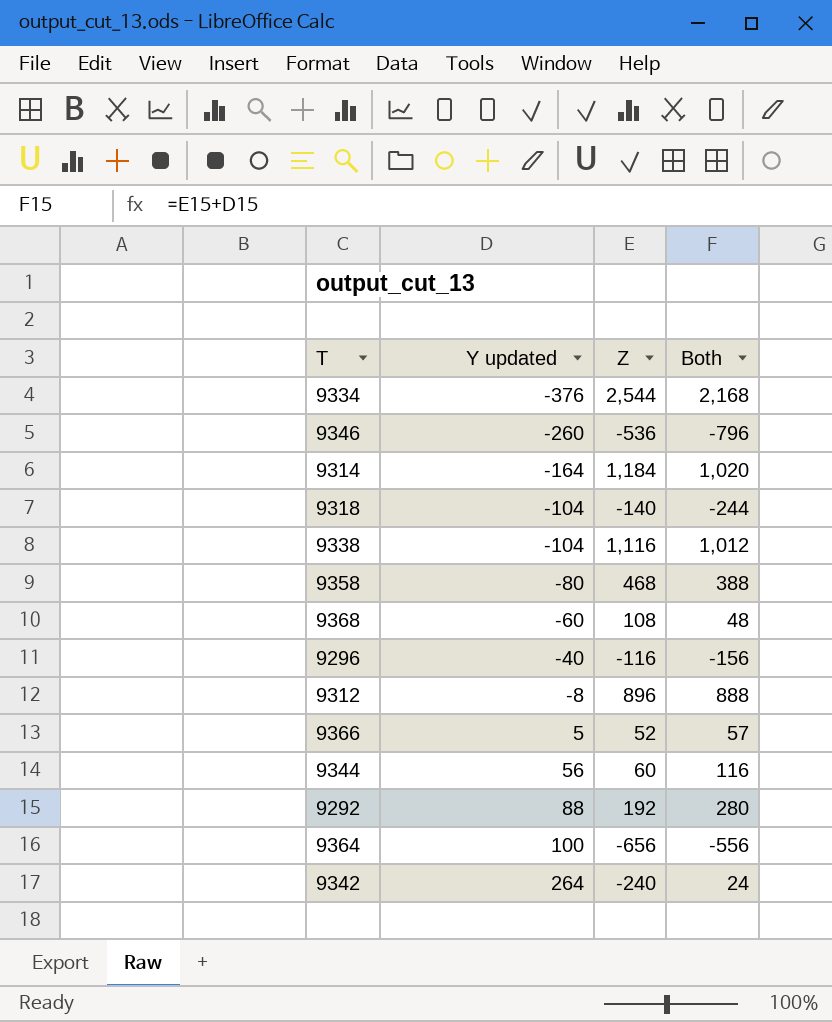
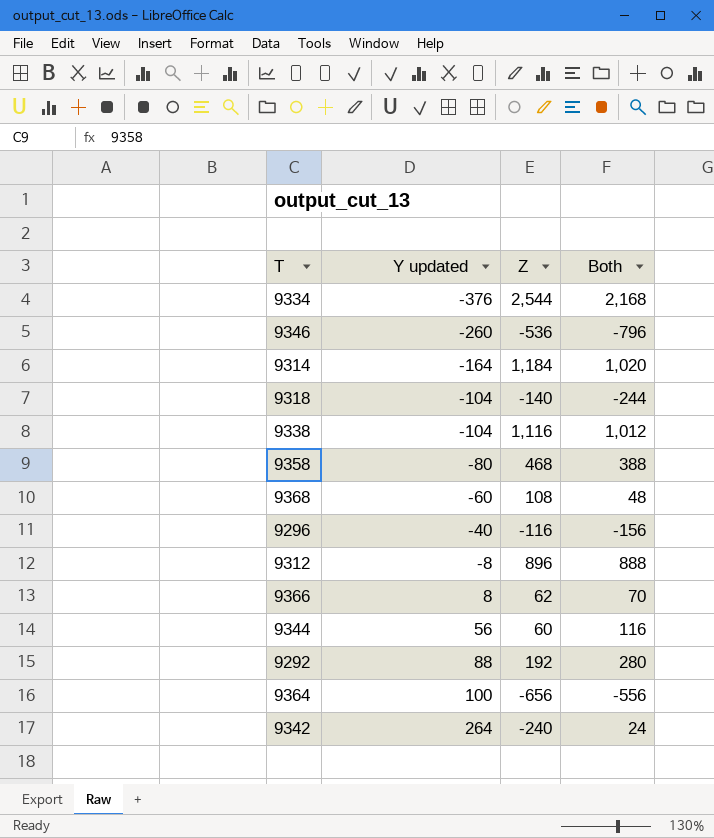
9366 | Y updated: 5 -> 8
9366 | Z: 52 -> 62
9366 | Both: 57 -> 70

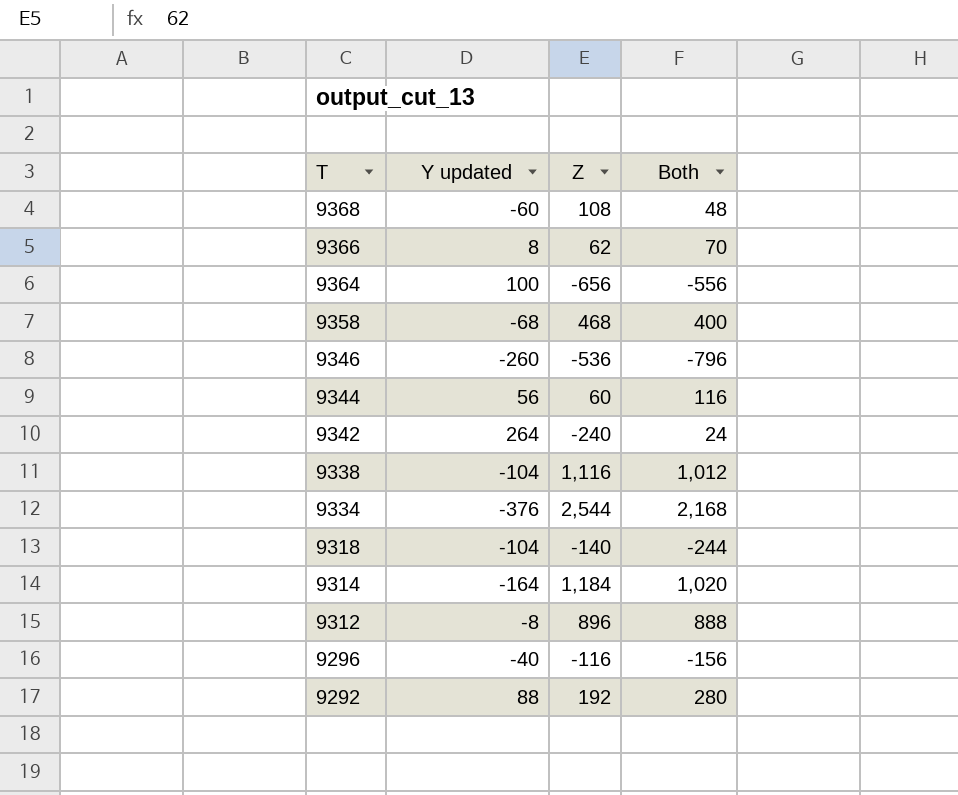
row order: Y updated ascending -> T descending
9358 | Y updated: -80 -> -68
9358 | Both: 388 -> 400

